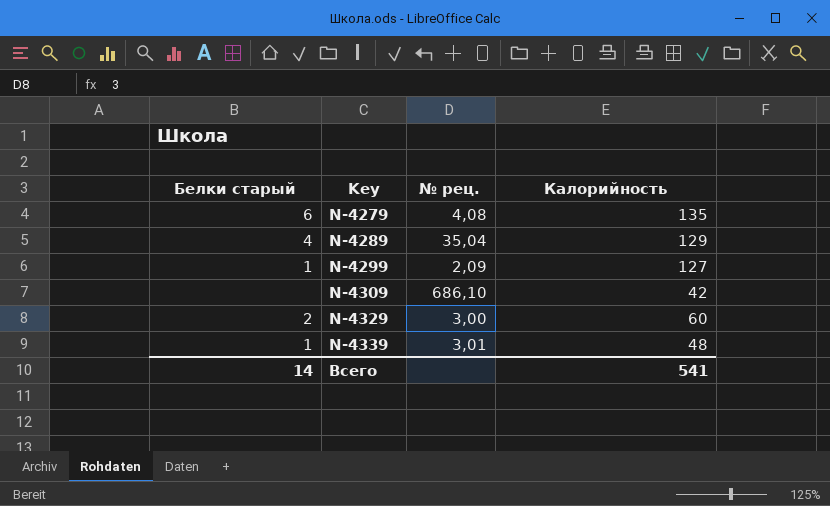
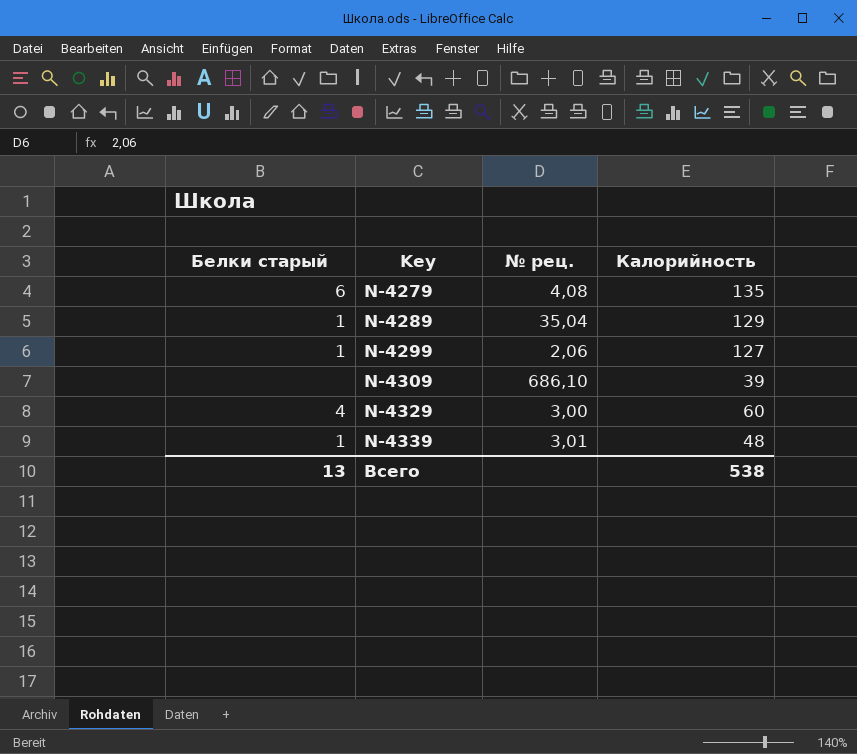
N-4289 | Белки старый: 4 -> 1
N-4299 | № рец.: 2,09 -> 2,06
N-4309 | Калорийность: 42 -> 39
N-4329 | Белки старый: 2 -> 4
Всего | Белки старый: 14 -> 13
Всего | Калорийность: 541 -> 538

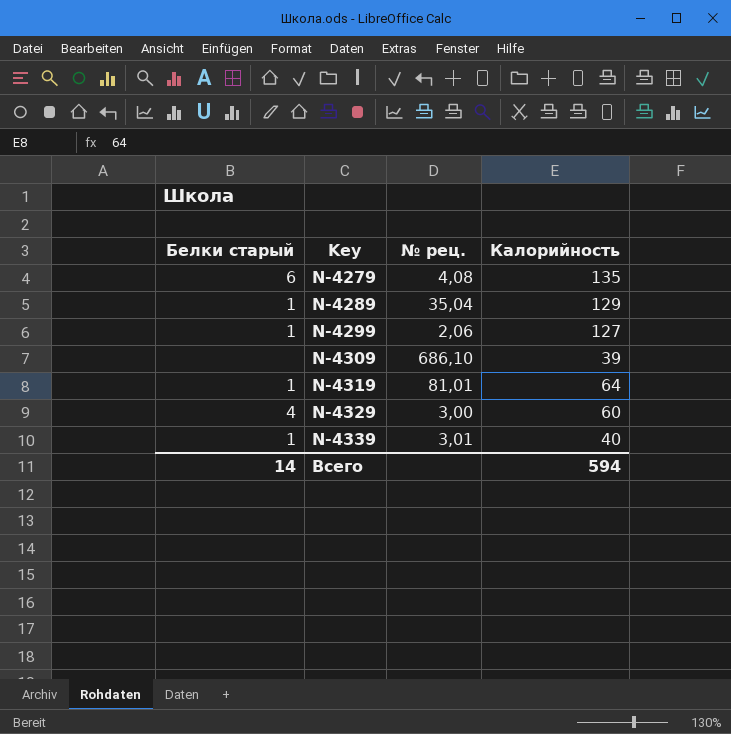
row N-4319: none -> 1 | 81,01 | 64
N-4339 | Калорийность: 48 -> 40
Всего | Белки старый: 13 -> 14
Всего | Калорийность: 538 -> 594

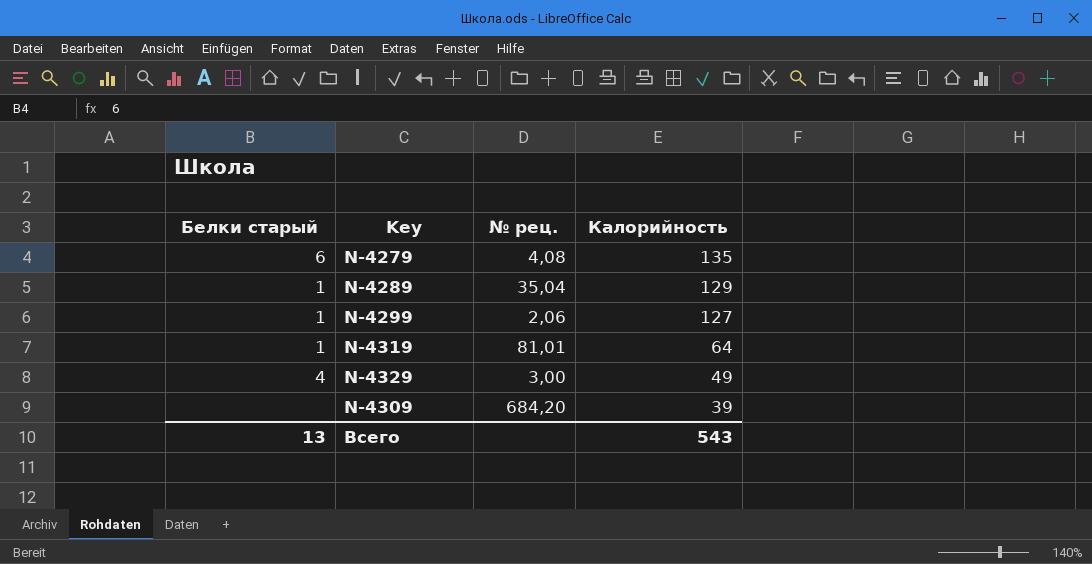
row order: Key ascending -> Калорийность descending
row N-4339: 1 | 3,01 | 40 -> none
N-4329 | Калорийность: 60 -> 49
N-4309 | № рец.: 686,10 -> 684,20
Всего | Белки старый: 14 -> 13
Всего | Калорийность: 594 -> 543

